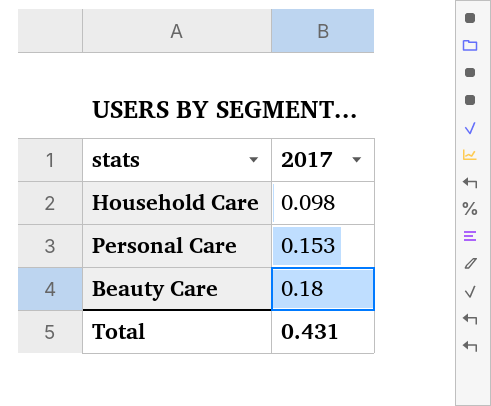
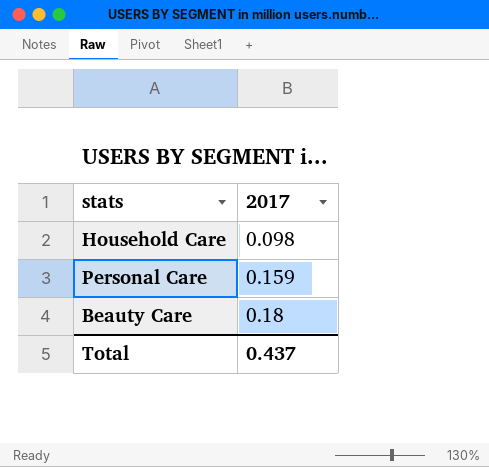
Personal Care | 2017: 0.153 -> 0.159
Total | 2017: 0.431 -> 0.437

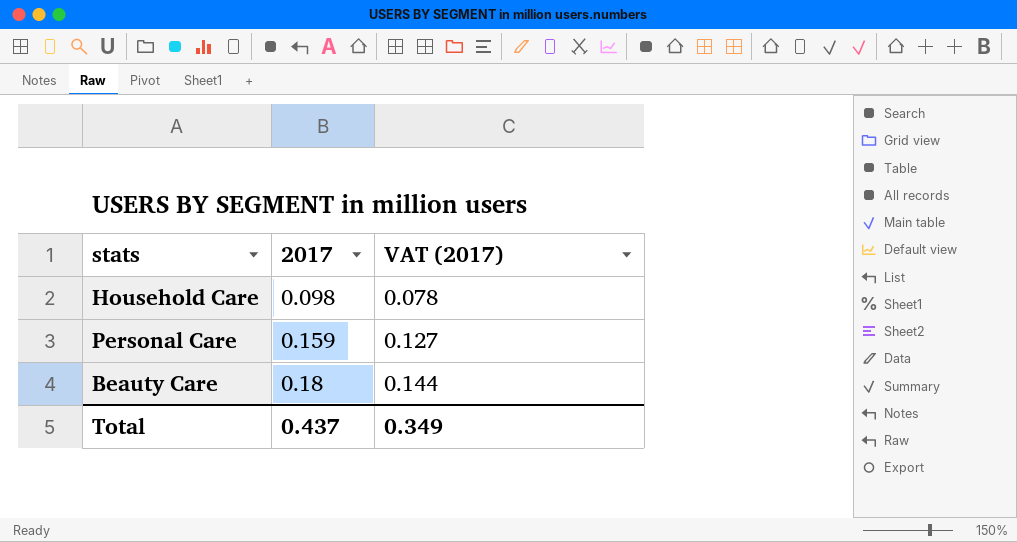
column VAT (2017) | formula: none -> [2017] * 0.8

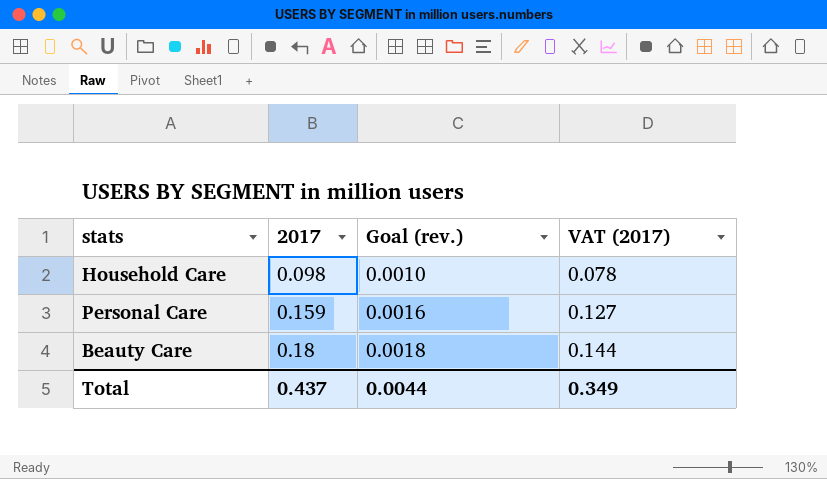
column Goal (rev.) | formula: none -> [2017] * 0.01

